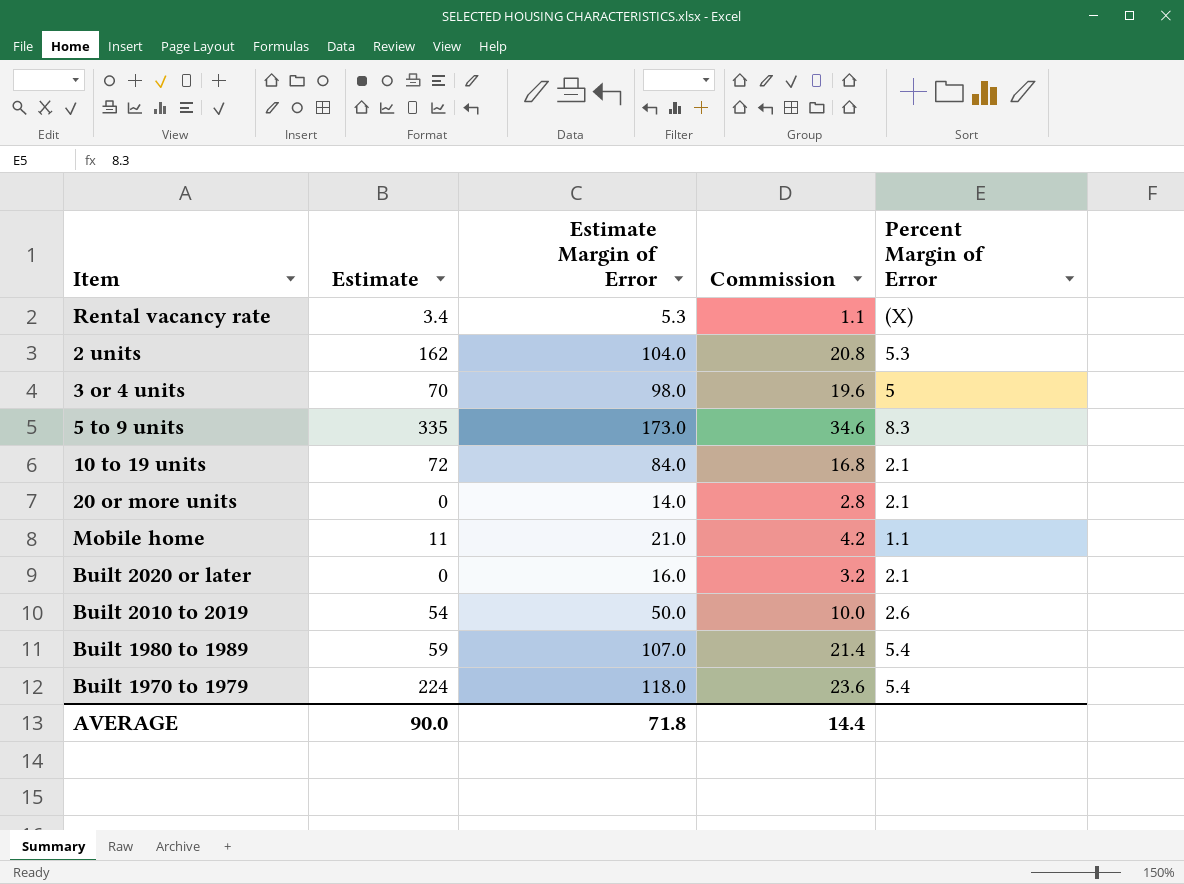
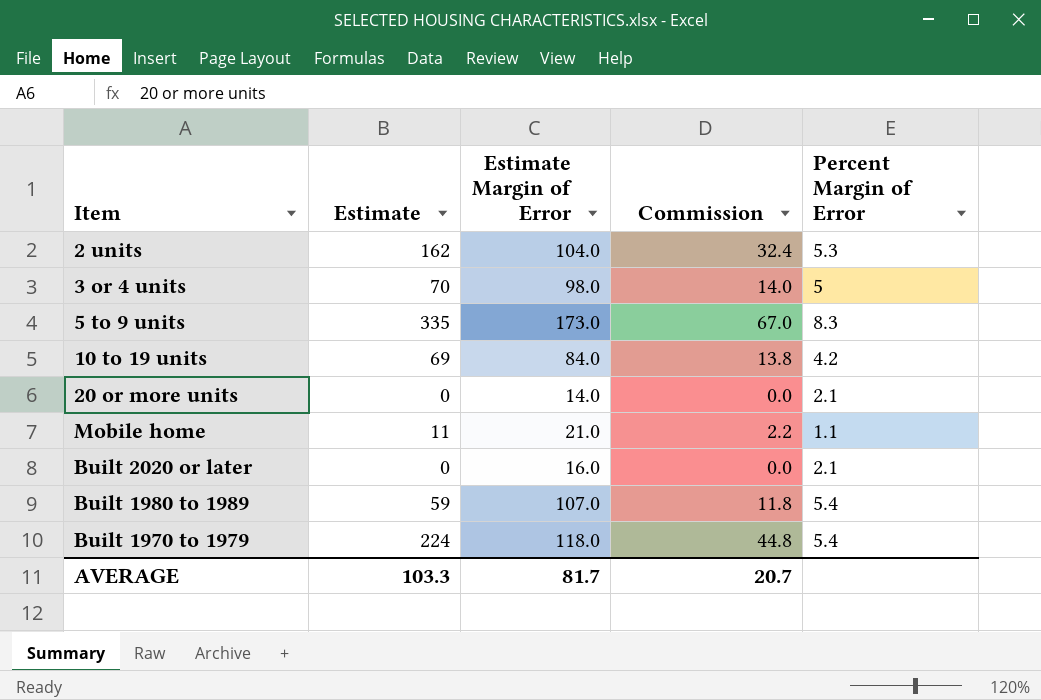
column Commission | formula: [Estimate Margin of Error] * 0.2 -> [Estimate] * 0.2
row Rental vacancy rate: 3.4 | 5.3 | 1.1 | (X) -> none
row Built 2010 to 2019: 54 | 50.0 | 10.0 | 2.6 -> none
10 to 19 units | Estimate: 72 -> 69
10 to 19 units | Percent Margin of Error: 2.1 -> 4.2
AVERAGE | Estimate: 90.0 -> 103.3
AVERAGE | Estimate Margin of Error: 71.8 -> 81.7
AVERAGE | Commission: 14.4 -> 20.7

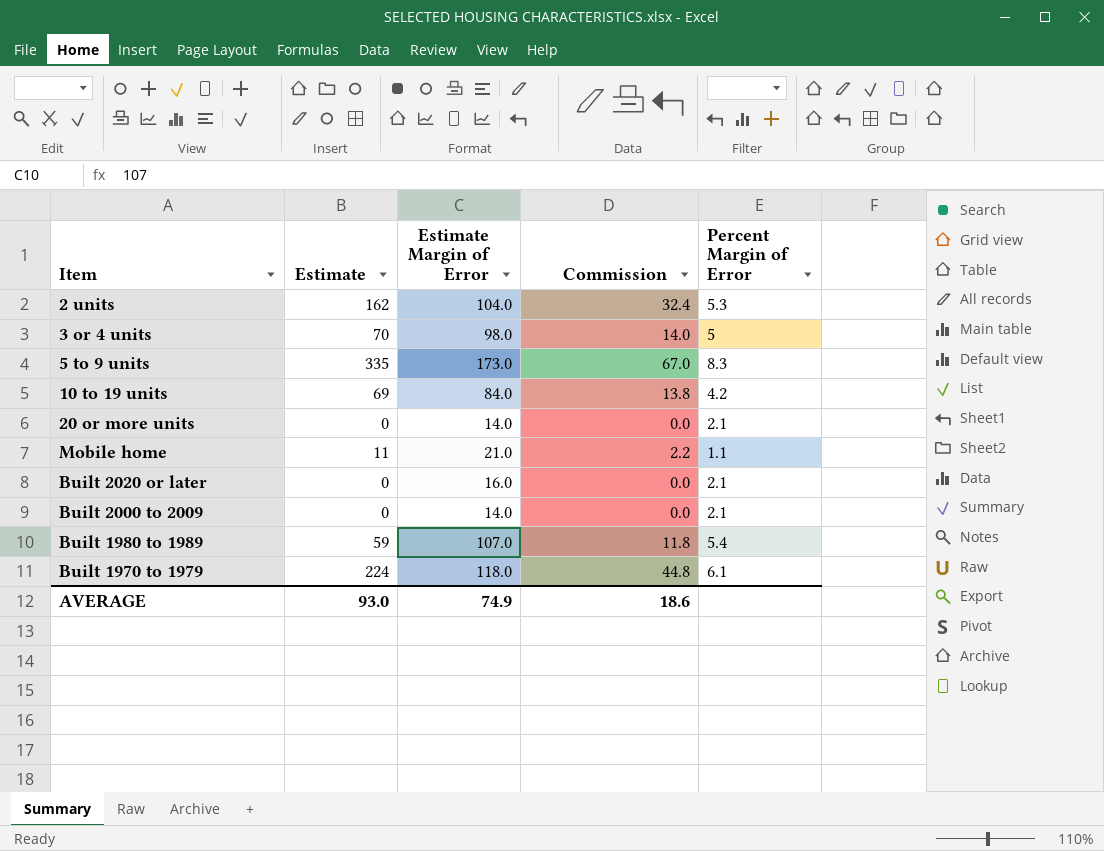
row Built 2000 to 2009: none -> 0 | 14.0 | 0.0 | 2.1
Built 1970 to 1979 | Percent Margin of Error: 5.4 -> 6.1
AVERAGE | Estimate: 103.3 -> 93.0
AVERAGE | Estimate Margin of Error: 81.7 -> 74.9
AVERAGE | Commission: 20.7 -> 18.6

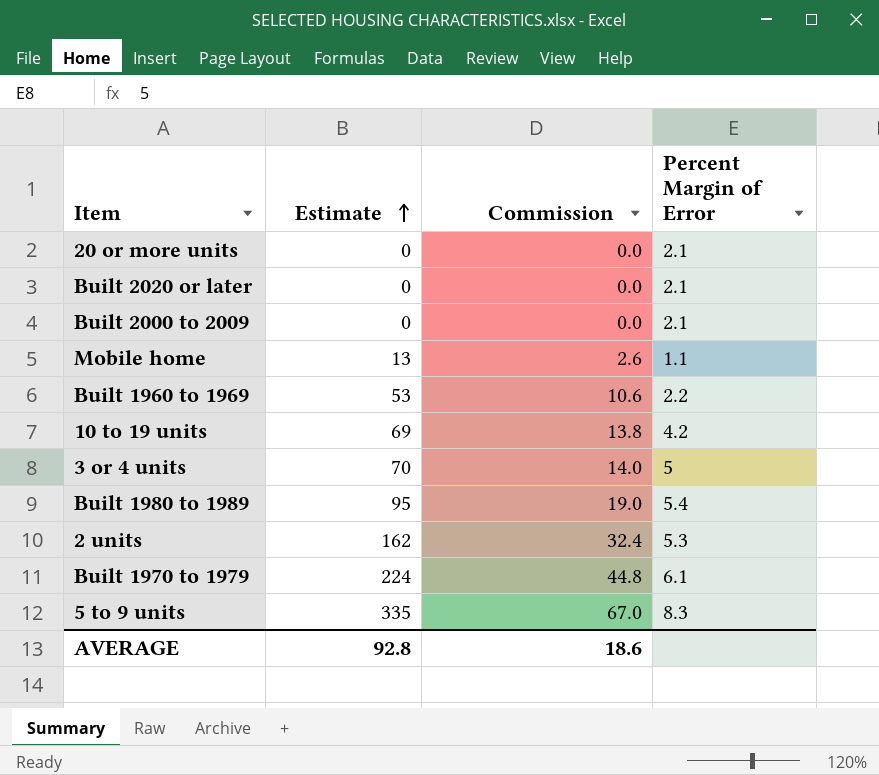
row order: none -> Estimate ascending
column Estimate Margin of Error | position: 3 -> none
Mobile home | Estimate: 11 -> 13
Mobile home | Commission: 2.2 -> 2.6
row Built 1960 to 1969: none -> 53 | 10.6 | 2.2
Built 1980 to 1989 | Estimate: 59 -> 95
Built 1980 to 1989 | Commission: 11.8 -> 19.0
AVERAGE | Estimate: 93.0 -> 92.8

